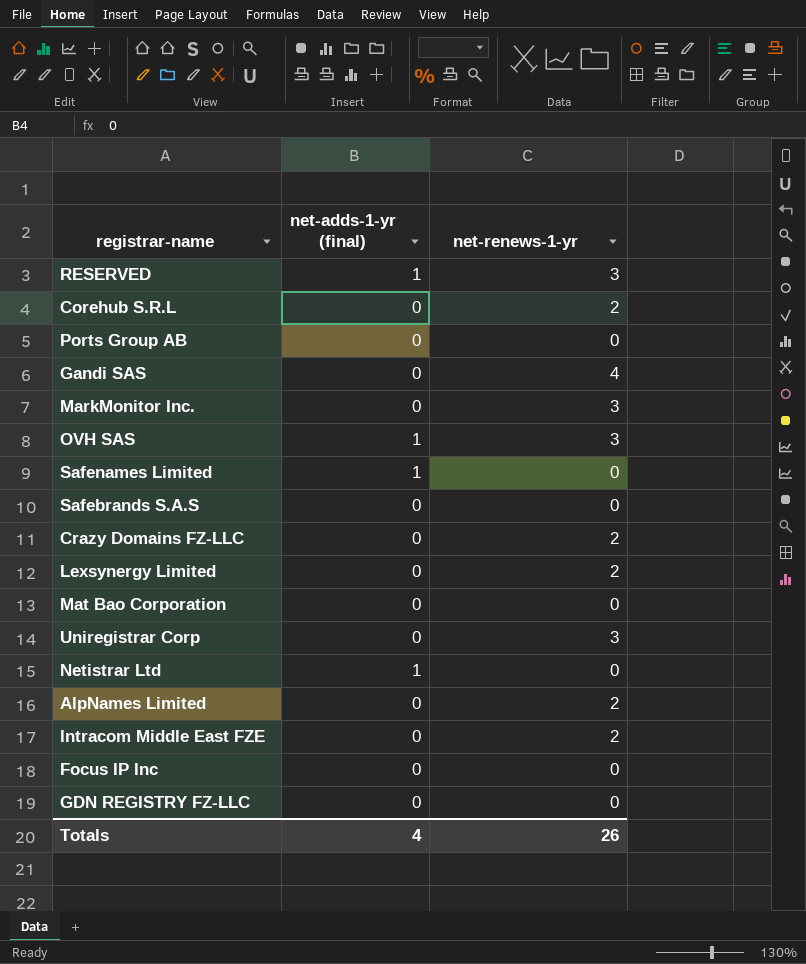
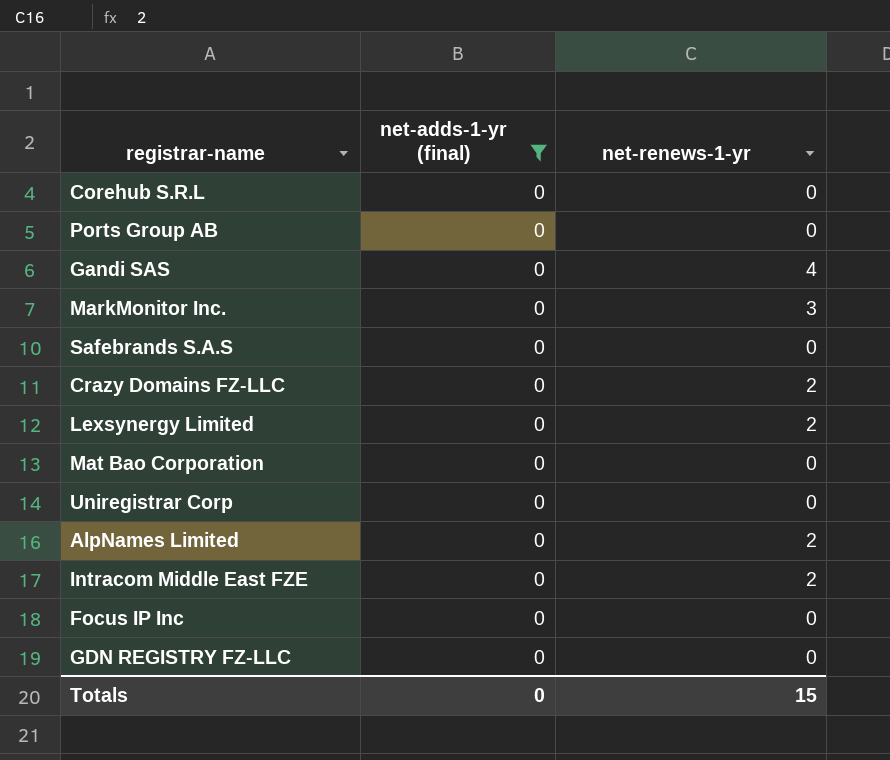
filter: none -> net-adds-1-yr (final) = 0
Corehub S.R.L | net-renews-1-yr: 2 -> 0
Uniregistrar Corp | net-renews-1-yr: 3 -> 0
Totals | net-adds-1-yr (final): 4 -> 0
Totals | net-renews-1-yr: 26 -> 15

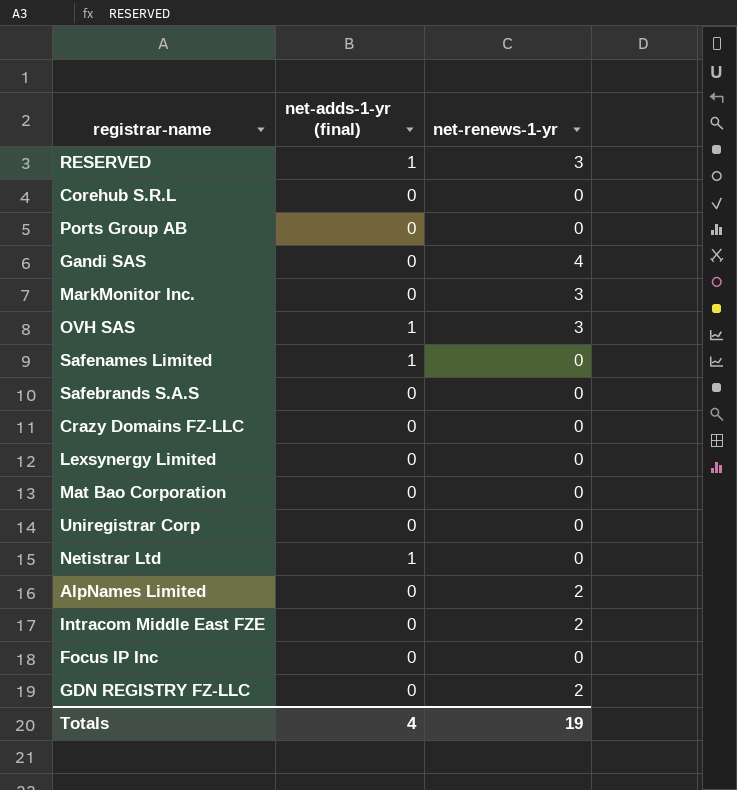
filter: net-adds-1-yr (final) = 0 -> none
Crazy Domains FZ-LLC | net-renews-1-yr: 2 -> 0
Lexsynergy Limited | net-renews-1-yr: 2 -> 0
GDN REGISTRY FZ-LLC | net-renews-1-yr: 0 -> 2
Totals | net-adds-1-yr (final): 0 -> 4
Totals | net-renews-1-yr: 15 -> 19

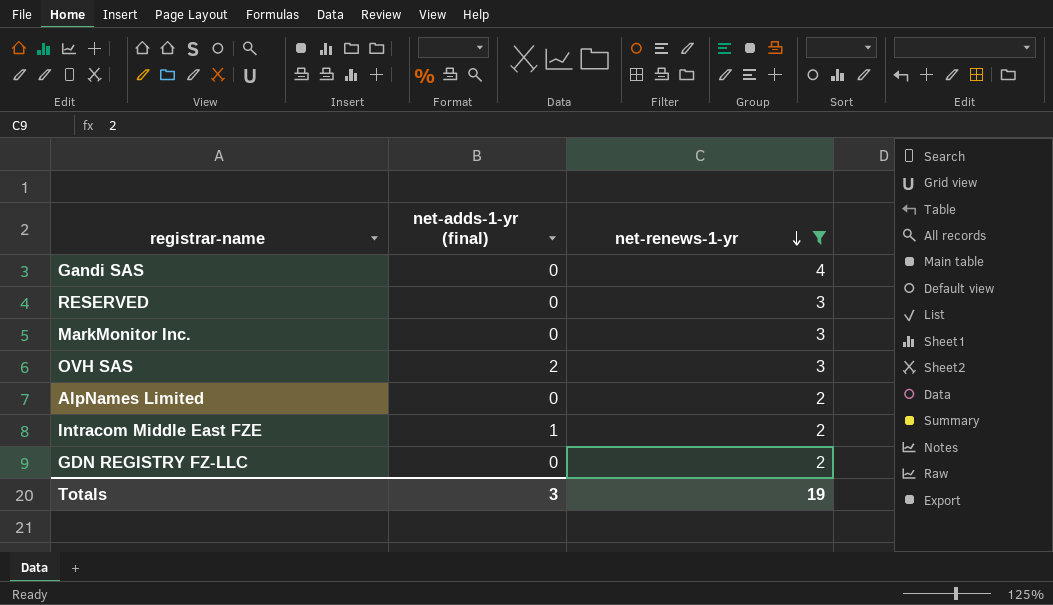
filter: none -> net-renews-1-yr != 0
row order: none -> net-renews-1-yr descending
RESERVED | net-adds-1-yr (final): 1 -> 0
OVH SAS | net-adds-1-yr (final): 1 -> 2
Intracom Middle East FZE | net-adds-1-yr (final): 0 -> 1
Totals | net-adds-1-yr (final): 4 -> 3

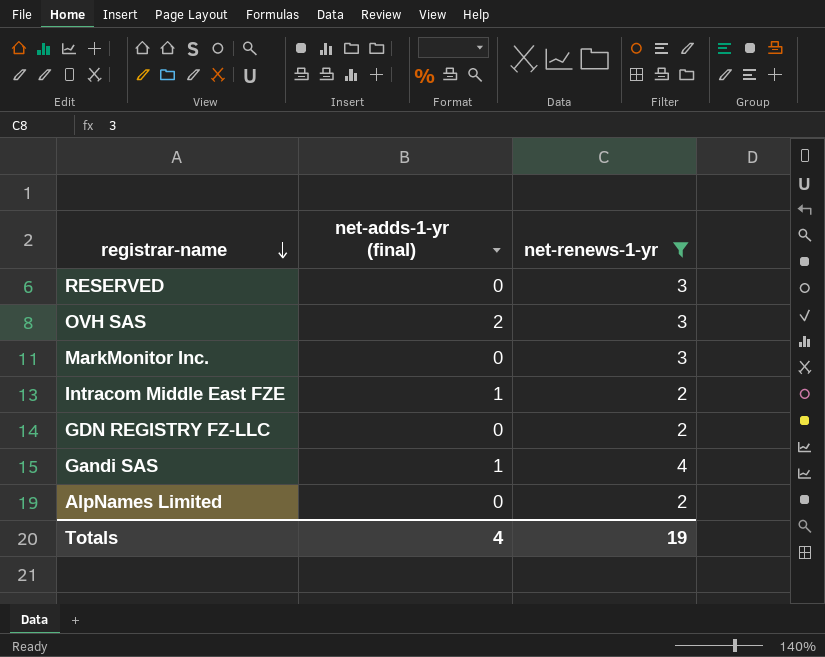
row order: net-renews-1-yr descending -> registrar-name descending
Gandi SAS | net-adds-1-yr (final): 0 -> 1
Totals | net-adds-1-yr (final): 3 -> 4

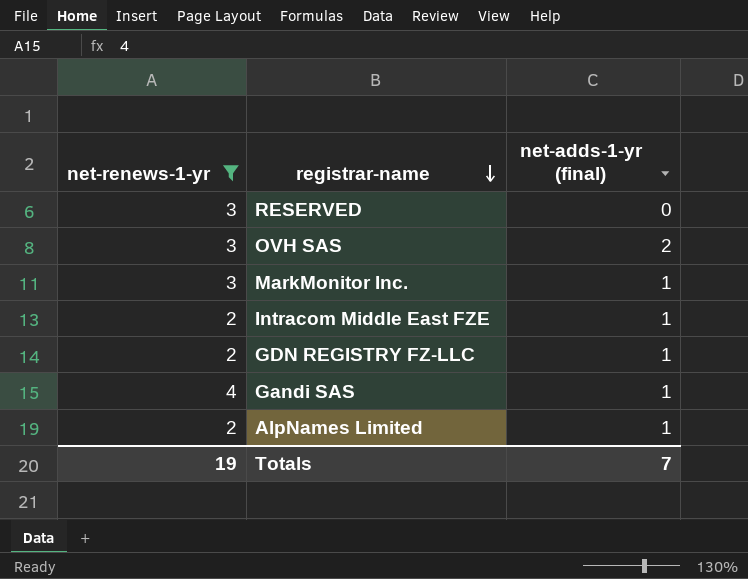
column net-renews-1-yr | position: 3 -> 1
MarkMonitor Inc. | net-adds-1-yr (final): 0 -> 1
GDN REGISTRY FZ-LLC | net-adds-1-yr (final): 0 -> 1
AlpNames Limited | net-adds-1-yr (final): 0 -> 1
Totals | net-adds-1-yr (final): 4 -> 7

